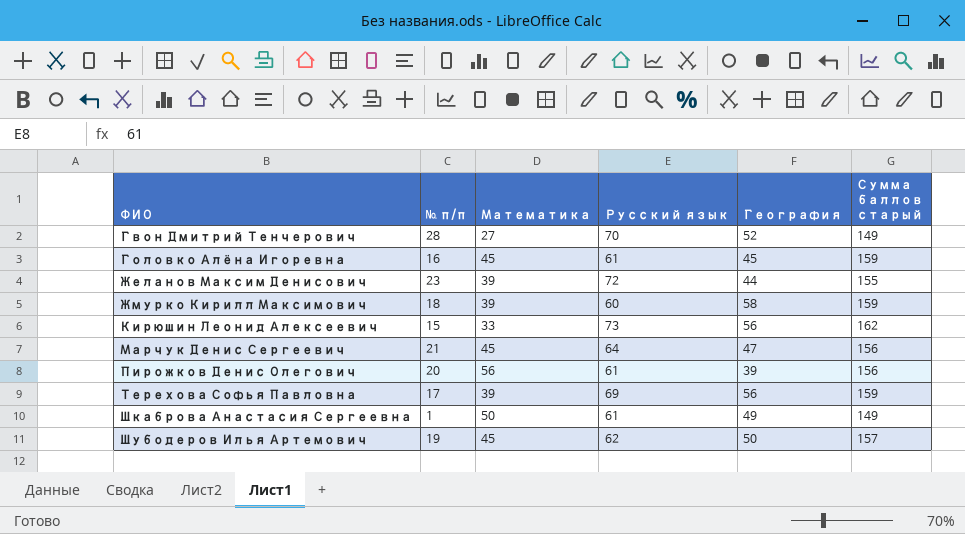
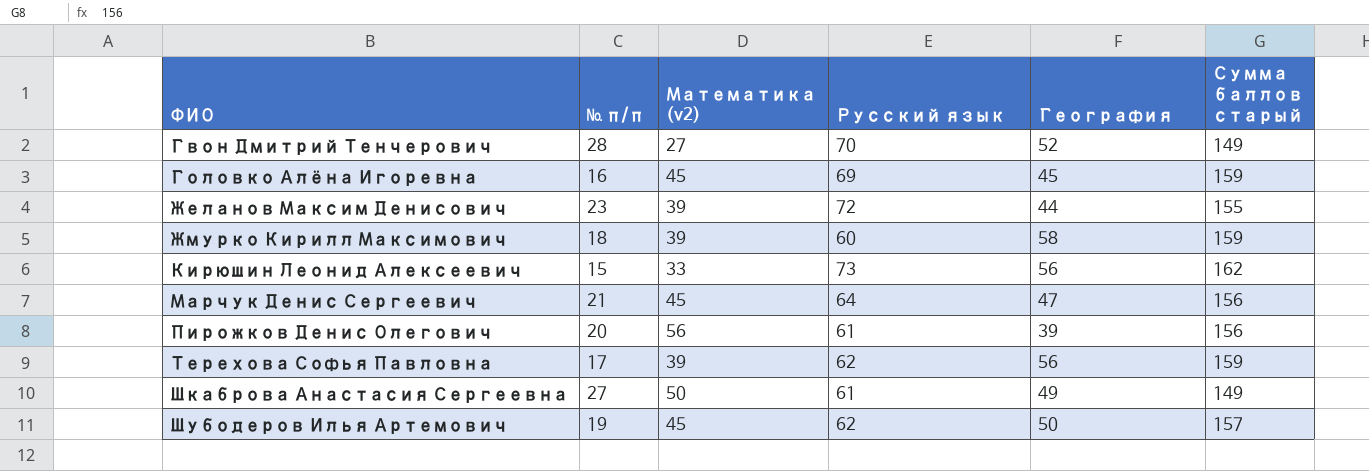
column name: Математика -> Математика (v2)
Головко Алёна Игоревна | Русский язык: 61 -> 69
Терехова Софья Павловна | Русский язык: 69 -> 62
Шкаброва Анастасия Сергеевна | № п/п: 1 -> 27

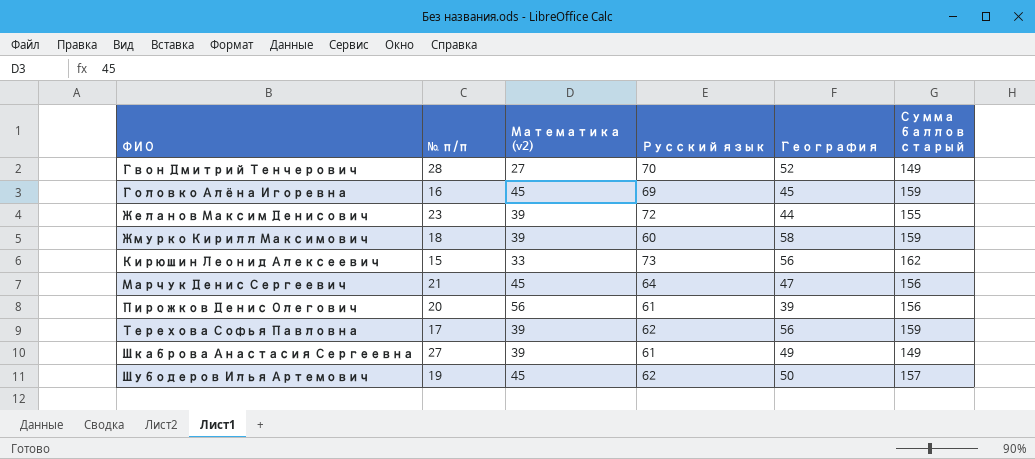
Шкаброва Анастасия Сергеевна | Математика (v2): 50 -> 39

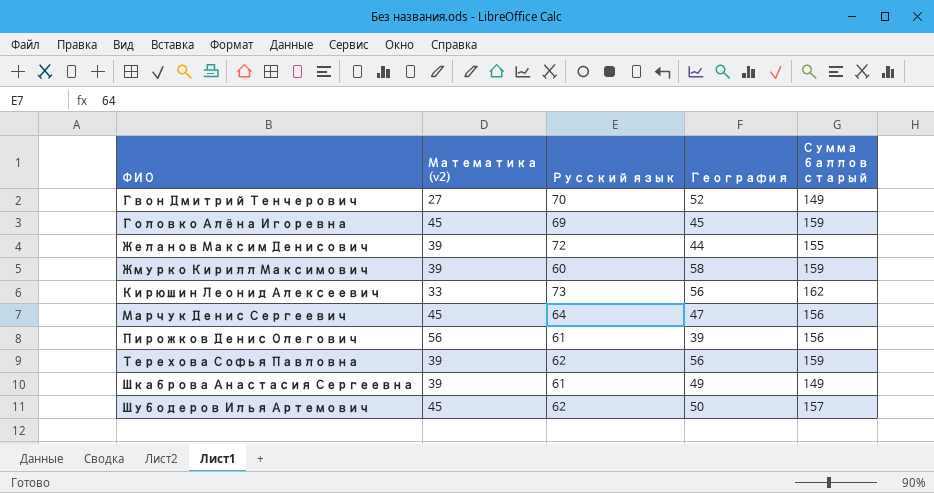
column № п/п | position: 2 -> none

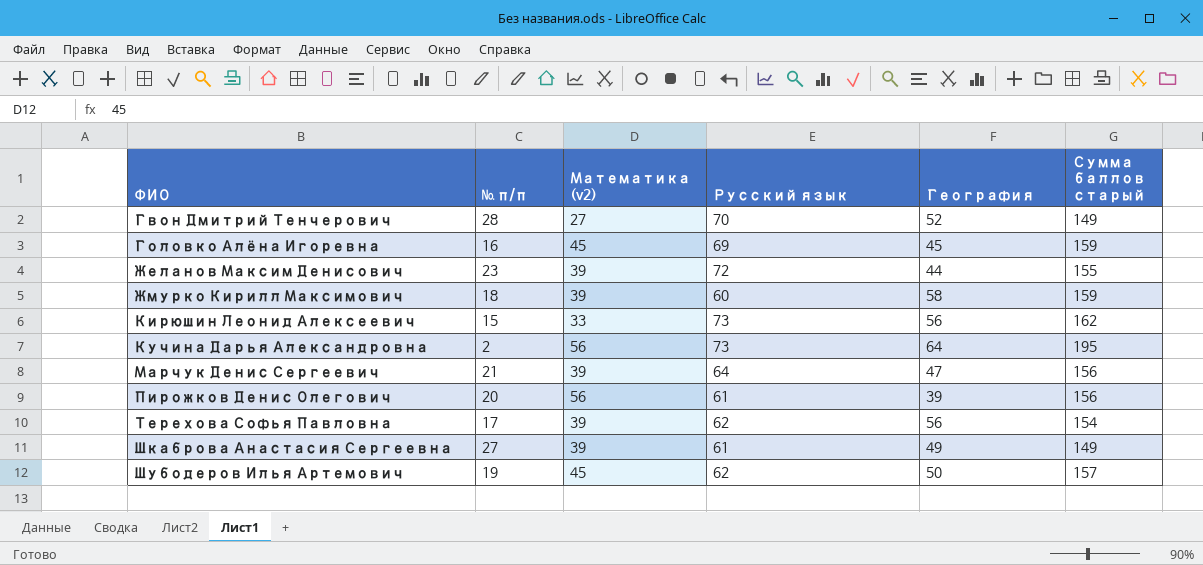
column № п/п | position: none -> 2
row Кучина Дарья Александровна: none -> 2 | 56 | 73 | 64 | 195
Марчук Денис Сергеевич | Математика (v2): 45 -> 39
Терехова Софья Павловна | Сумма баллов старый: 159 -> 154

